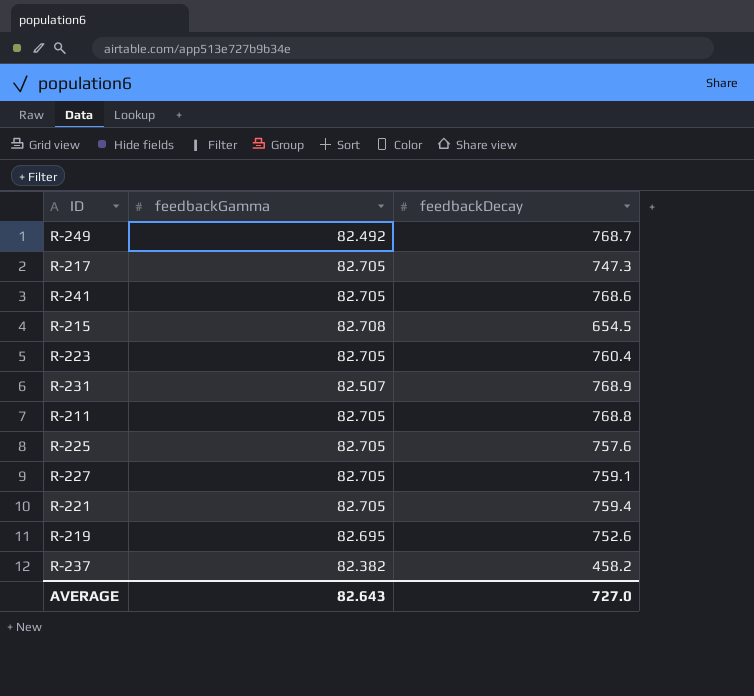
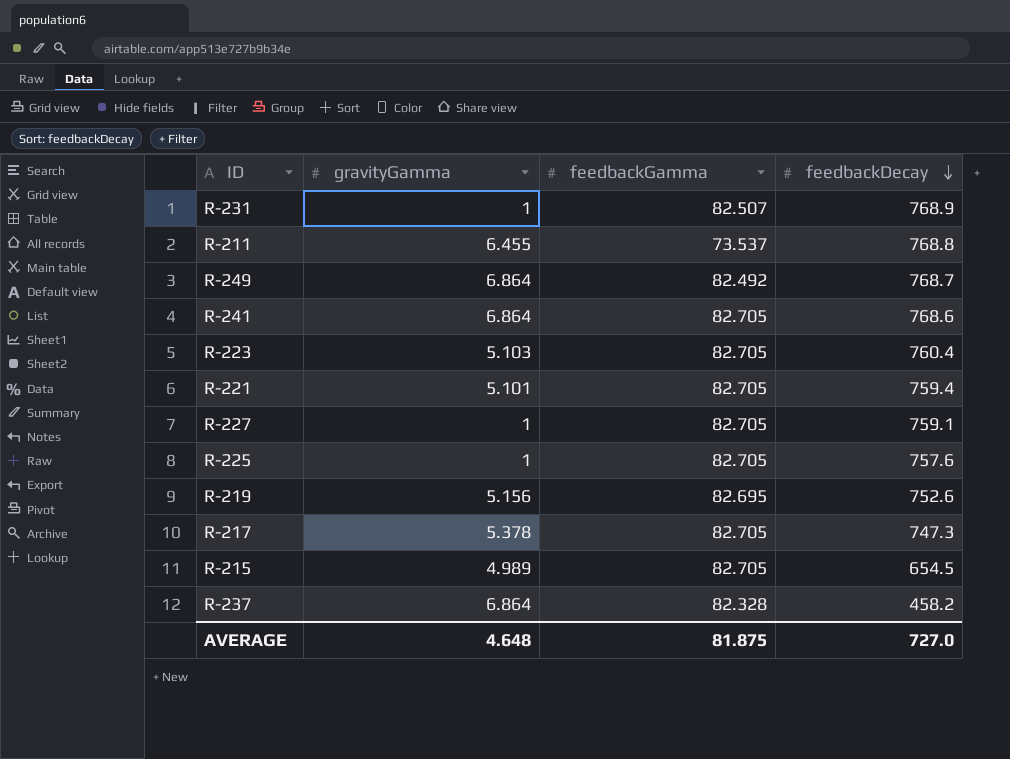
row order: none -> feedbackDecay descending
column gravityGamma | position: none -> 2
R-211 | feedbackGamma: 82.705 -> 73.537
R-215 | feedbackGamma: 82.708 -> 82.705
R-237 | feedbackGamma: 82.382 -> 82.328
AVERAGE | feedbackGamma: 82.643 -> 81.875

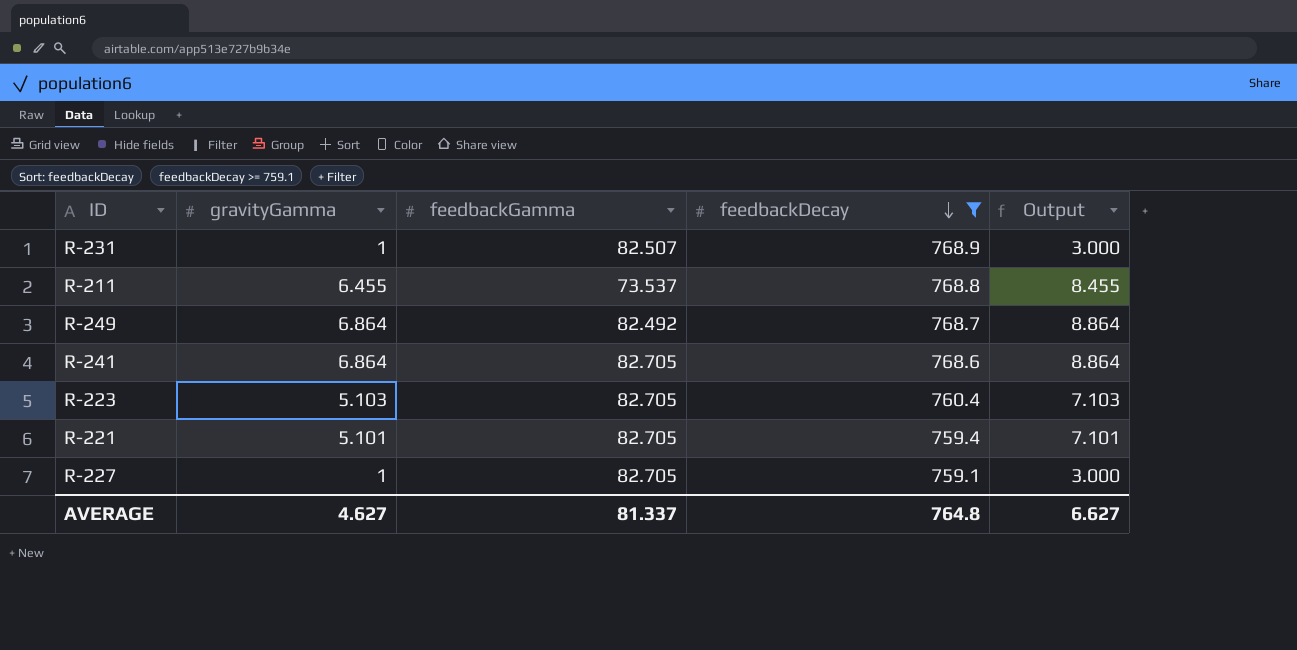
filter: none -> feedbackDecay >= 759.1
column Output | formula: none -> [gravityGamma] + 2
AVERAGE | gravityGamma: 4.648 -> 4.627
AVERAGE | feedbackGamma: 81.875 -> 81.337
AVERAGE | feedbackDecay: 727.0 -> 764.8

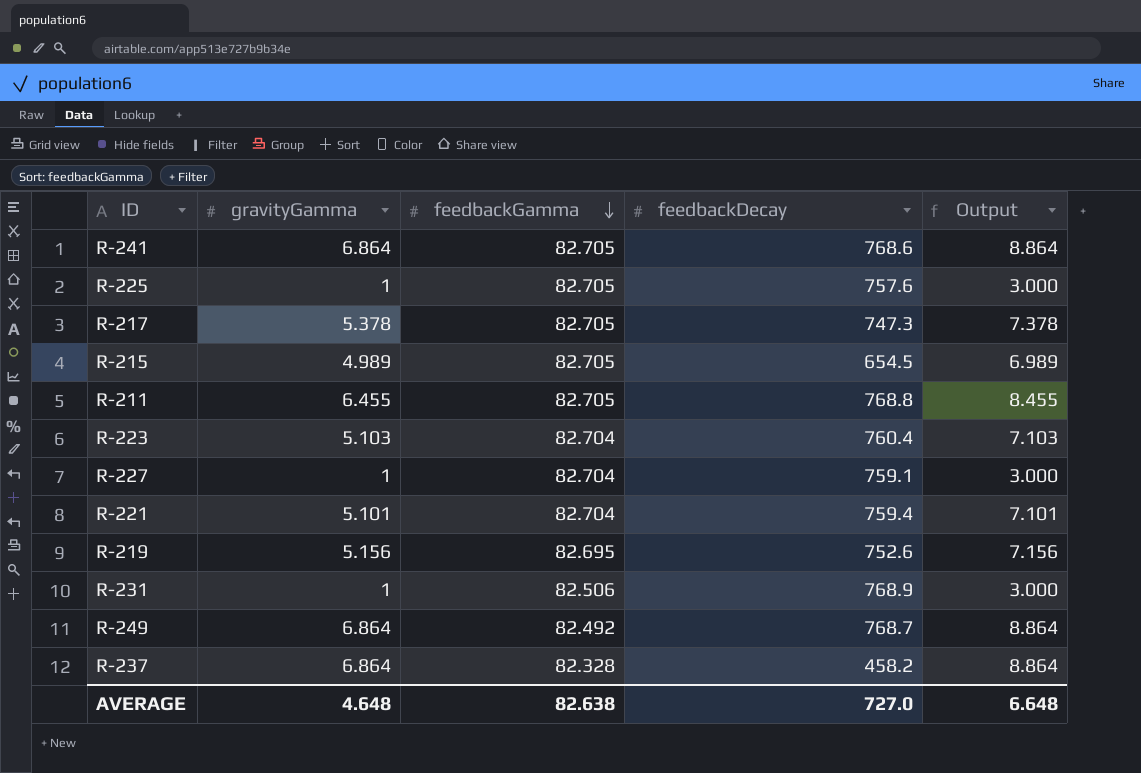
filter: feedbackDecay >= 759.1 -> none
row order: feedbackDecay descending -> feedbackGamma descending
R-211 | feedbackGamma: 73.537 -> 82.705
R-223 | feedbackGamma: 82.705 -> 82.704
R-227 | feedbackGamma: 82.705 -> 82.704
R-221 | feedbackGamma: 82.705 -> 82.704
R-231 | feedbackGamma: 82.507 -> 82.506
AVERAGE | gravityGamma: 4.627 -> 4.648
AVERAGE | feedbackGamma: 81.337 -> 82.638
AVERAGE | feedbackDecay: 764.8 -> 727.0
AVERAGE | Output: 6.627 -> 6.648

